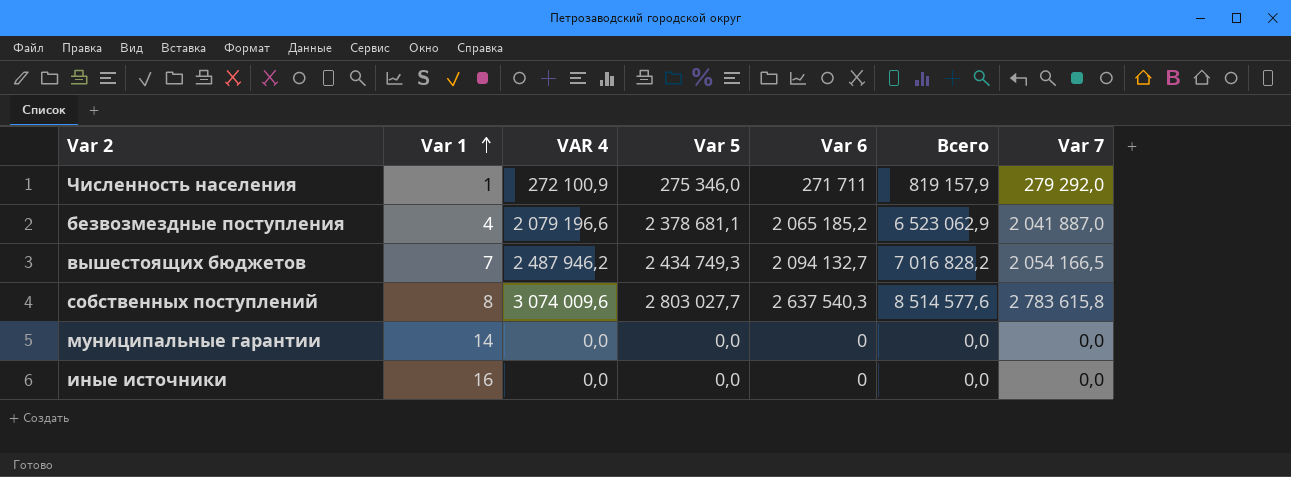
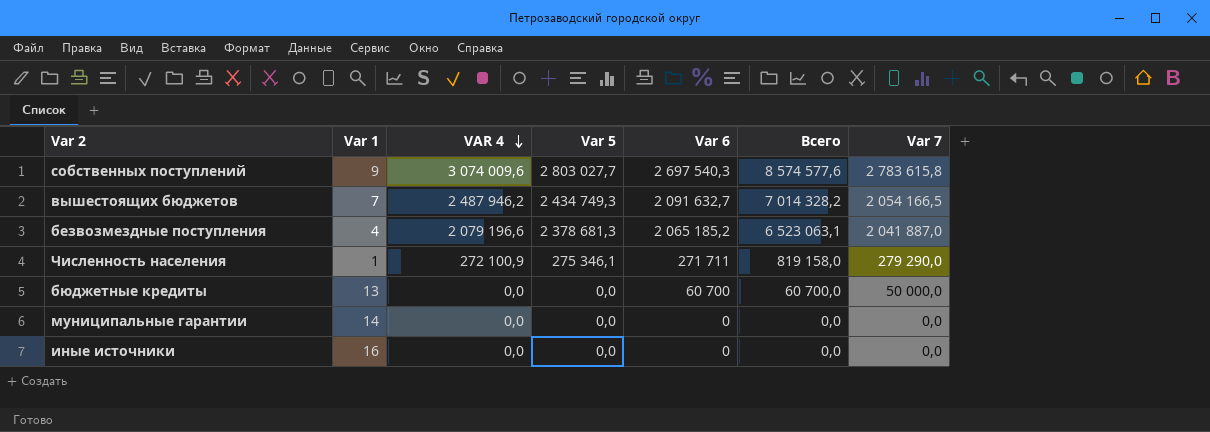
row order: Var 1 ascending -> VAR 4 descending
собственных поступлений | Var 1: 8 -> 9
собственных поступлений | Var 6: 2 637 540,3 -> 2 697 540,3
собственных поступлений | Всего: 8 514 577,6 -> 8 574 577,6
вышестоящих бюджетов | Var 6: 2 094 132,7 -> 2 091 632,7
вышестоящих бюджетов | Всего: 7 016 828,2 -> 7 014 328,2
безвозмездные поступления | Var 5: 2 378 681,1 -> 2 378 681,3
безвозмездные поступления | Всего: 6 523 062,9 -> 6 523 063,1
Численность населения | Var 5: 275 346,0 -> 275 346,1
Численность населения | Всего: 819 157,9 -> 819 158,0
Численность населения | Var 7: 279 292,0 -> 279 290,0
row бюджетные кредиты: none -> 13 | 0,0 | 0,0 | 60 700 | 60 700,0 | 50 000,0

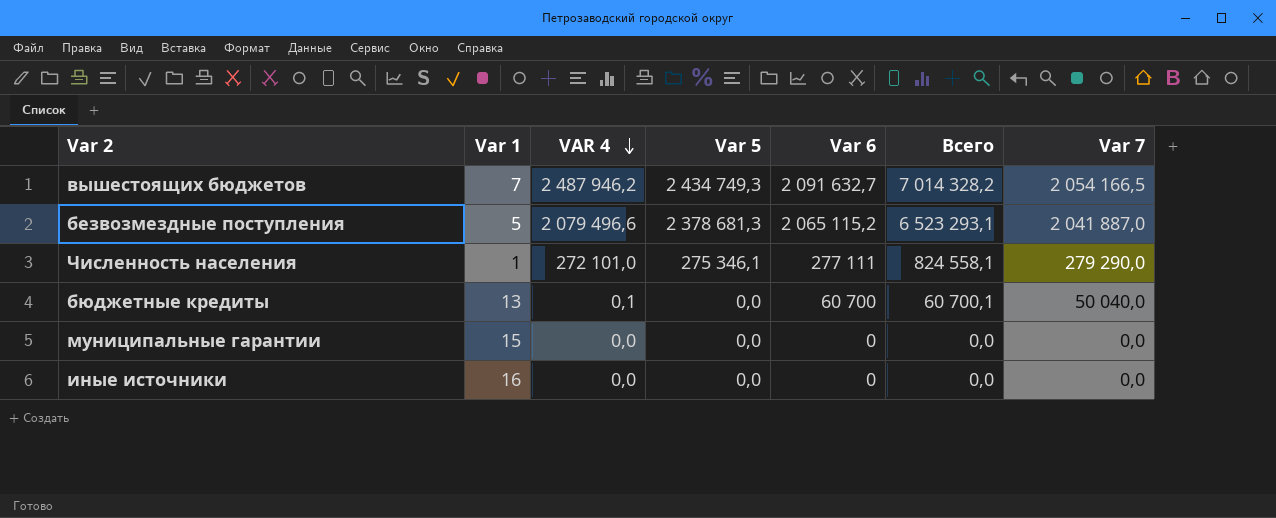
row собственных поступлений: 9 | 3 074 009,6 | 2 803 027,7 | 2 697 540,3 | 8 574 577,6 | 2 783 615,8 -> none
безвозмездные поступления | Var 1: 4 -> 5
безвозмездные поступления | VAR 4: 2 079 196,6 -> 2 079 496,6
безвозмездные поступления | Var 6: 2 065 185,2 -> 2 065 115,2
безвозмездные поступления | Всего: 6 523 063,1 -> 6 523 293,1
Численность населения | VAR 4: 272 100,9 -> 272 101,0
Численность населения | Var 6: 271 711 -> 277 111
Численность населения | Всего: 819 158,0 -> 824 558,1
бюджетные кредиты | VAR 4: 0,0 -> 0,1
бюджетные кредиты | Всего: 60 700,0 -> 60 700,1
бюджетные кредиты | Var 7: 50 000,0 -> 50 040,0
муниципальные гарантии | Var 1: 14 -> 15

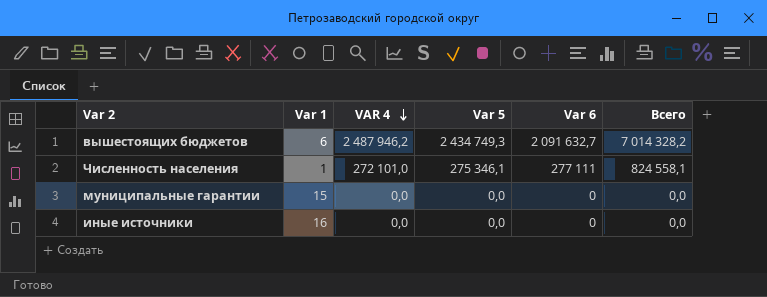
column Var 7 | position: 7 -> none
row безвозмездные поступления: 5 | 2 079 496,6 | 2 378 681,3 | 2 065 115,2 | 6 523 293,1 | 2 041 887,0 -> none
row бюджетные кредиты: 13 | 0,1 | 0,0 | 60 700 | 60 700,1 | 50 040,0 -> none
вышестоящих бюджетов | Var 1: 7 -> 6

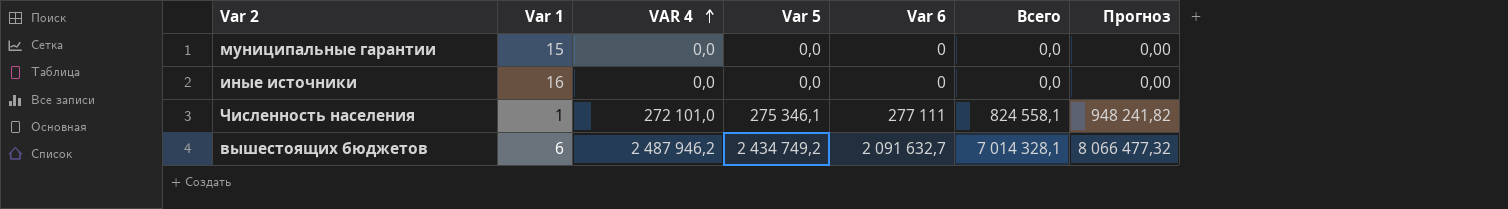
row order: VAR 4 descending -> VAR 4 ascending
column Прогноз | formula: none -> [Всего] * 1,15
вышестоящих бюджетов | Var 5: 2 434 749,3 -> 2 434 749,2
вышестоящих бюджетов | Всего: 7 014 328,2 -> 7 014 328,1

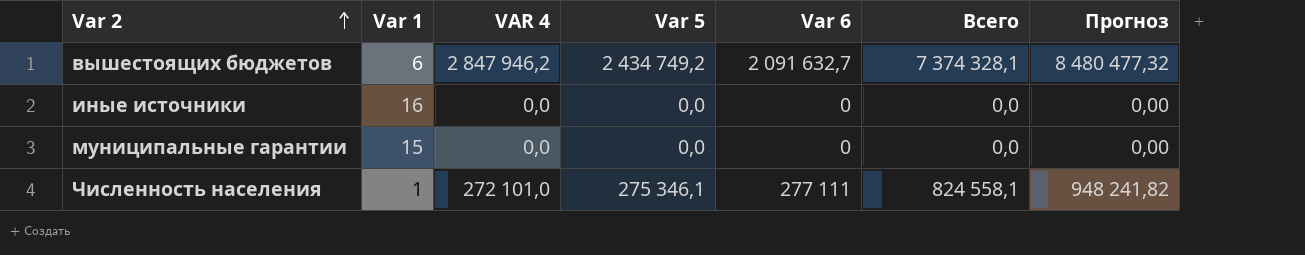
row order: VAR 4 ascending -> Var 2 ascending
вышестоящих бюджетов | VAR 4: 2 487 946,2 -> 2 847 946,2
вышестоящих бюджетов | Всего: 7 014 328,1 -> 7 374 328,1
вышестоящих бюджетов | Прогноз: 8 066 477,32 -> 8 480 477,32

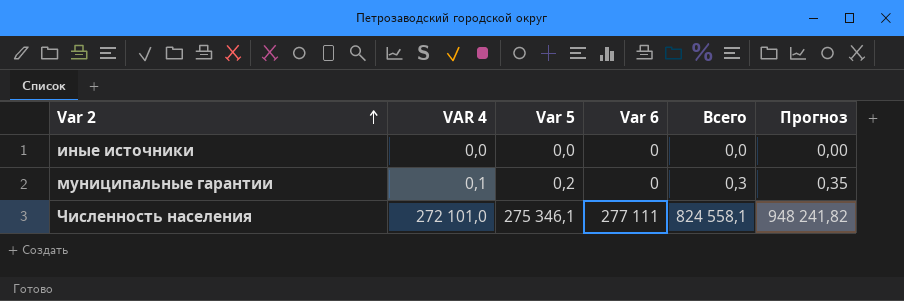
column Var 1 | position: 2 -> none
row вышестоящих бюджетов: 6 | 2 847 946,2 | 2 434 749,2 | 2 091 632,7 | 7 374 328,1 | 8 480 477,32 -> none
муниципальные гарантии | VAR 4: 0,0 -> 0,1
муниципальные гарантии | Var 5: 0,0 -> 0,2
муниципальные гарантии | Всего: 0,0 -> 0,3
муниципальные гарантии | Прогноз: 0,00 -> 0,35

